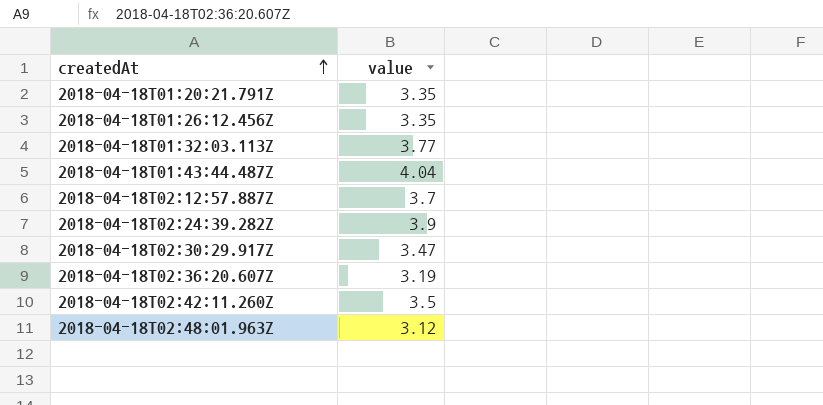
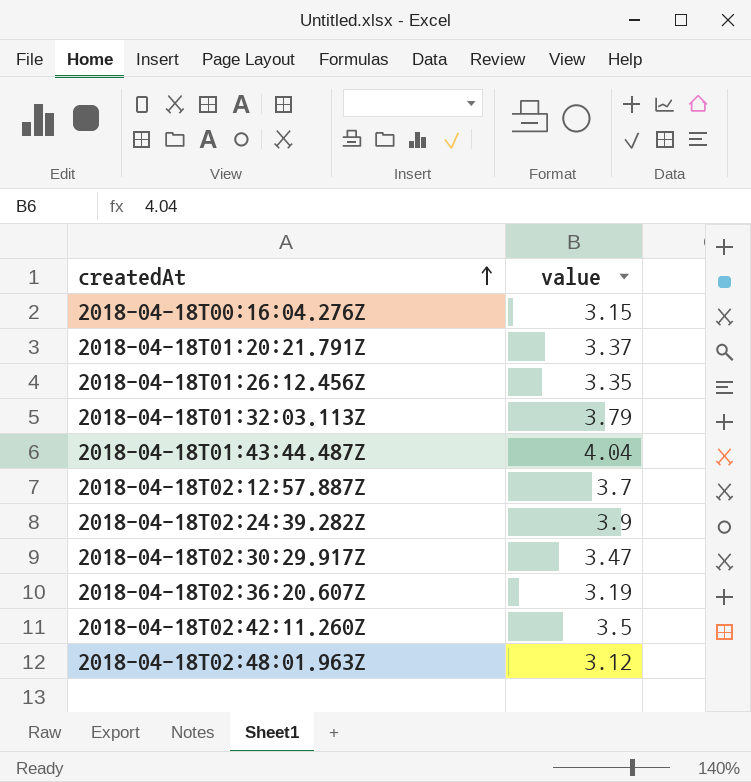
row 2018-04-18T00:16:04.276Z: none -> 3.15
2018-04-18T01:20:21.791Z | value: 3.35 -> 3.37
2018-04-18T01:32:03.113Z | value: 3.77 -> 3.79

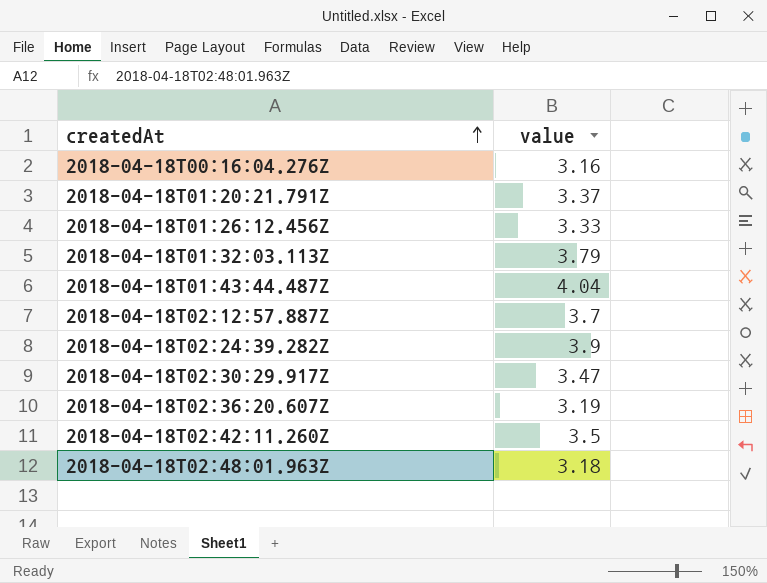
2018-04-18T00:16:04.276Z | value: 3.15 -> 3.16
2018-04-18T01:26:12.456Z | value: 3.35 -> 3.33
2018-04-18T02:48:01.963Z | value: 3.12 -> 3.18

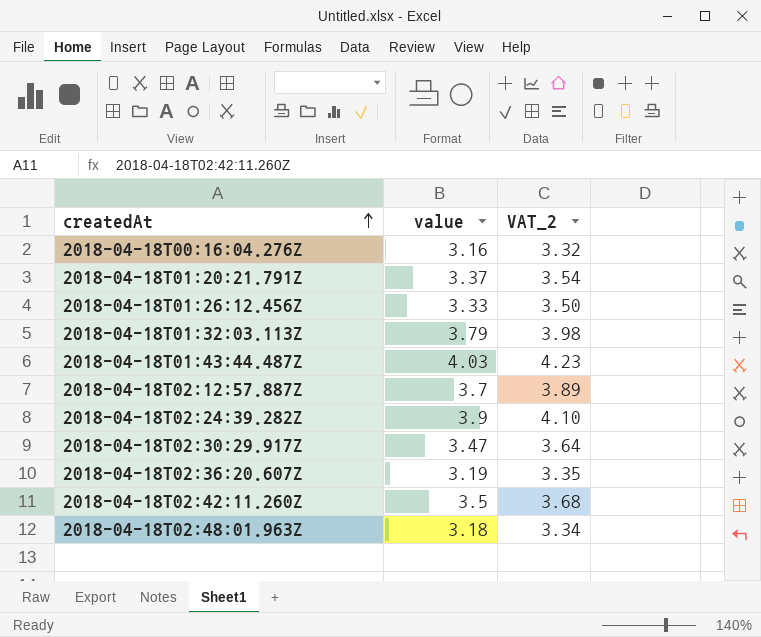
column VAT_2 | formula: none -> [value] * 1.05
2018-04-18T01:43:44.487Z | value: 4.04 -> 4.03

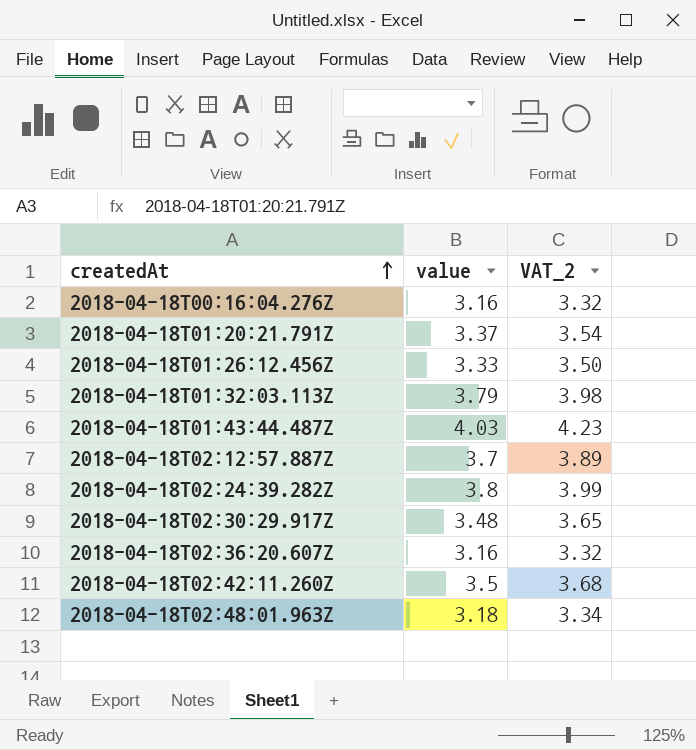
2018-04-18T02:24:39.282Z | value: 3.9 -> 3.8
2018-04-18T02:24:39.282Z | VAT_2: 4.10 -> 3.99
2018-04-18T02:30:29.917Z | value: 3.47 -> 3.48
2018-04-18T02:30:29.917Z | VAT_2: 3.64 -> 3.65
2018-04-18T02:36:20.607Z | value: 3.19 -> 3.16
2018-04-18T02:36:20.607Z | VAT_2: 3.35 -> 3.32

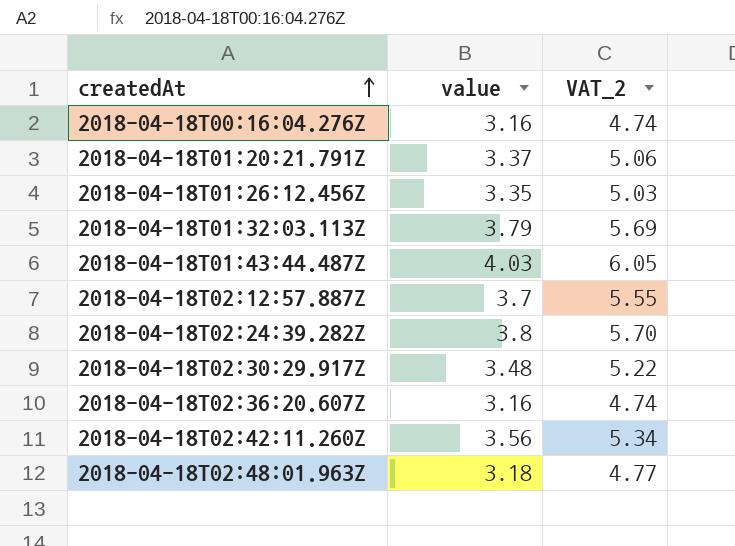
column VAT_2 | formula: [value] * 1.05 -> [value] * 1.5
2018-04-18T01:26:12.456Z | value: 3.33 -> 3.35
2018-04-18T02:42:11.260Z | value: 3.5 -> 3.56

